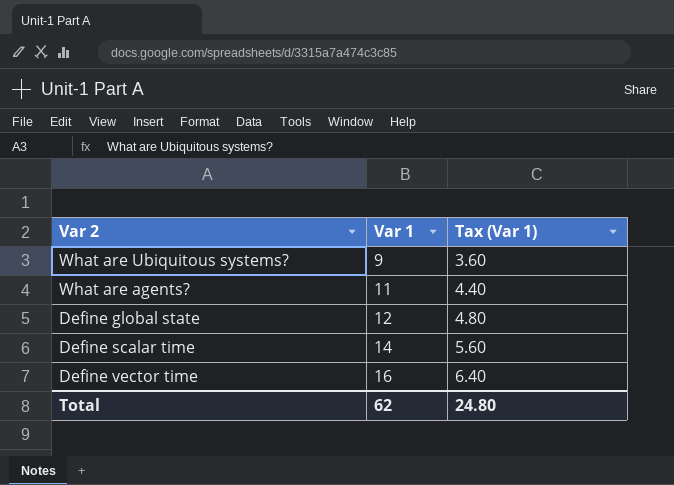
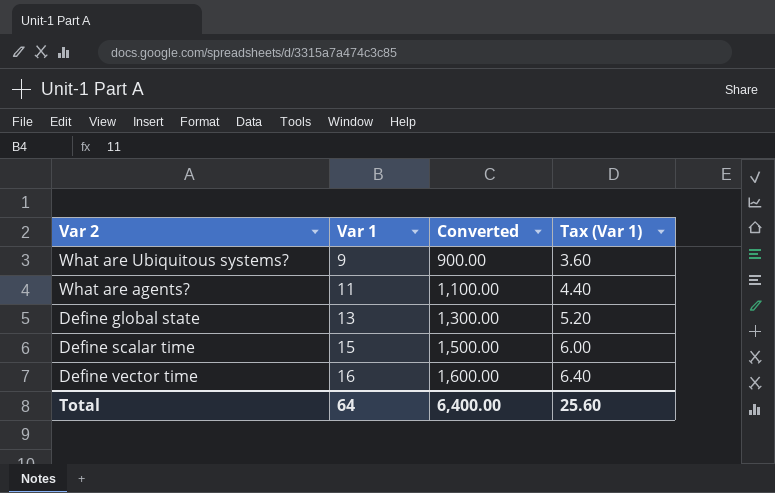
column Converted | formula: none -> [Var 1] * 100
Define global state | Var 1: 12 -> 13
Define global state | Tax (Var 1): 4.80 -> 5.20
Define scalar time | Var 1: 14 -> 15
Define scalar time | Tax (Var 1): 5.60 -> 6.00
Total | Var 1: 62 -> 64
Total | Tax (Var 1): 24.80 -> 25.60

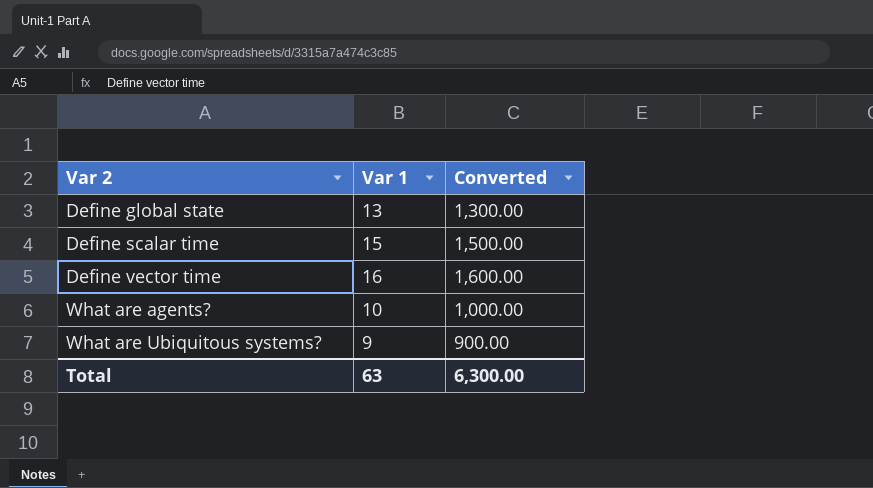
row order: Var 1 ascending -> Var 2 ascending
column Tax (Var 1) | formula: [Var 1] * 0.4 -> none
What are agents? | Var 1: 11 -> 10
What are agents? | Converted: 1,100.00 -> 1,000.00
Total | Var 1: 64 -> 63
Total | Converted: 6,400.00 -> 6,300.00

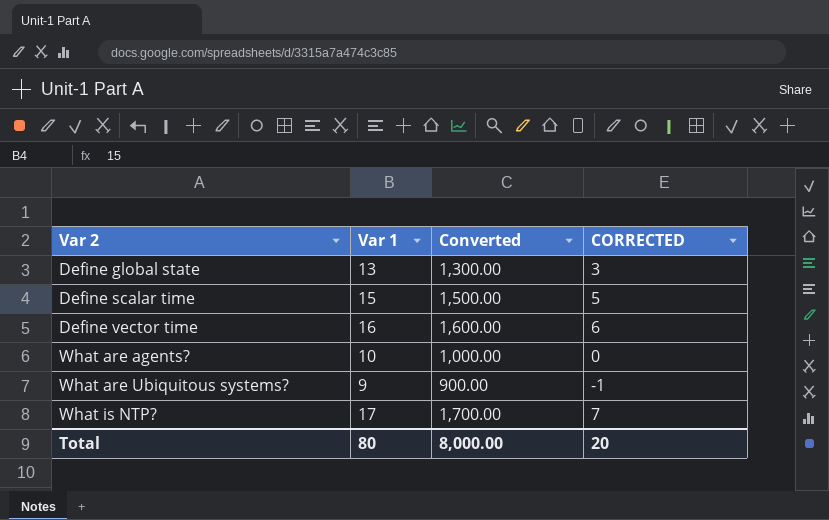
column CORRECTED | formula: none -> [Var 1] - 10
row What is NTP?: none -> 17 | 1,700.00 | 7
Total | Var 1: 63 -> 80
Total | Converted: 6,300.00 -> 8,000.00

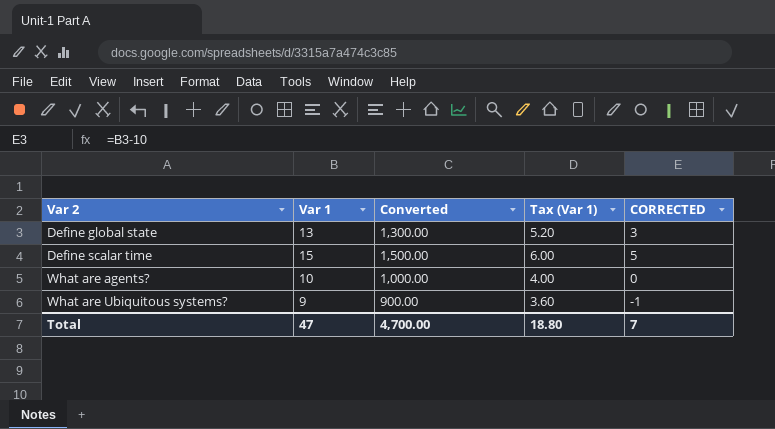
column Tax (Var 1) | formula: none -> [Var 1] * 0.4
row Define vector time: 16 | 1,600.00 | 6 -> none
row What is NTP?: 17 | 1,700.00 | 7 -> none
Total | Var 1: 80 -> 47
Total | Converted: 8,000.00 -> 4,700.00
Total | CORRECTED: 20 -> 7

